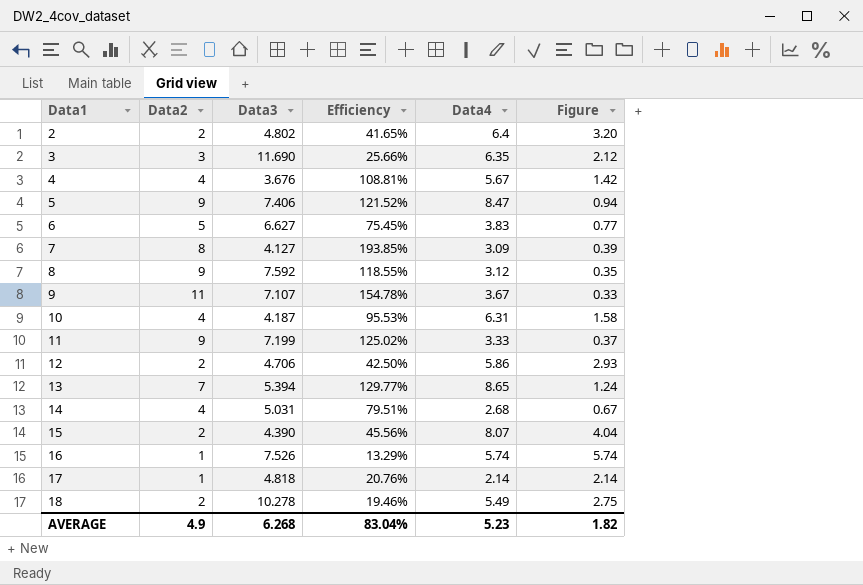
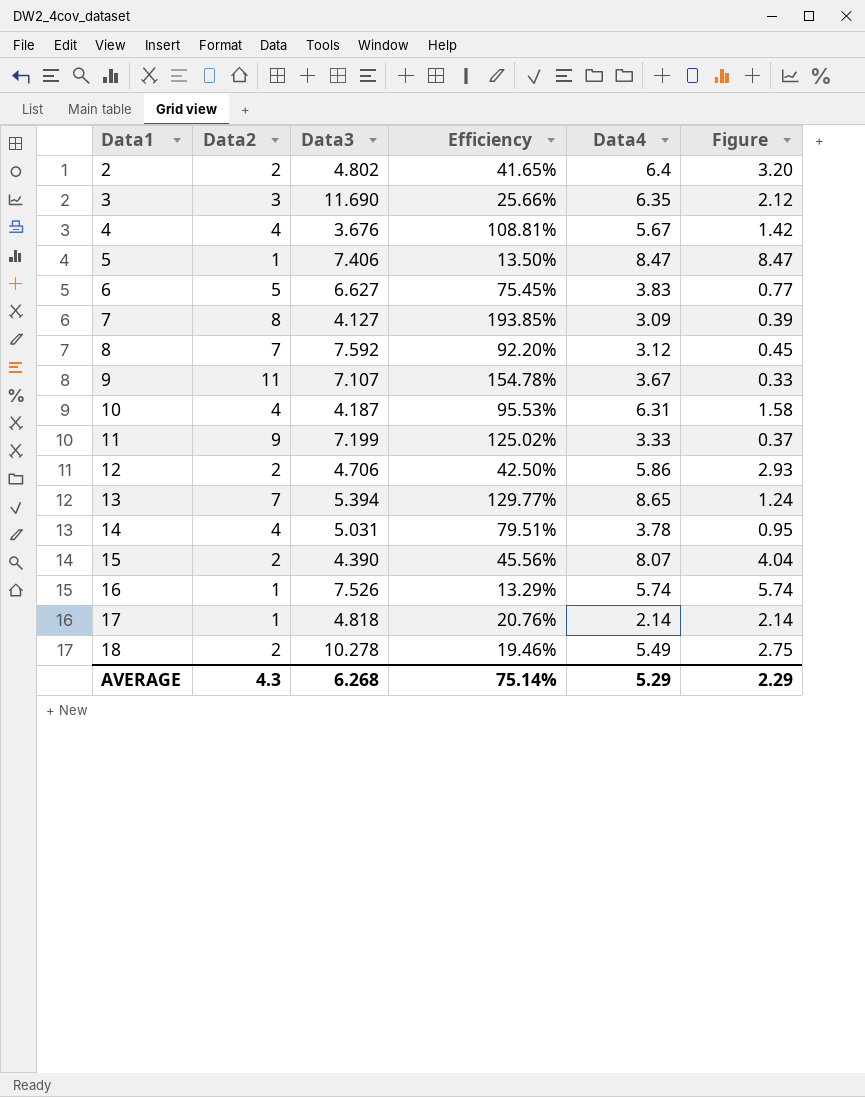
5 | Data2: 9 -> 1
5 | Efficiency: 121.52% -> 13.50%
5 | Figure: 0.94 -> 8.47
8 | Data2: 9 -> 7
8 | Efficiency: 118.55% -> 92.20%
8 | Figure: 0.35 -> 0.45
14 | Data4: 2.68 -> 3.78
14 | Figure: 0.67 -> 0.95
AVERAGE | Data2: 4.9 -> 4.3
AVERAGE | Efficiency: 83.04% -> 75.14%
AVERAGE | Data4: 5.23 -> 5.29
AVERAGE | Figure: 1.82 -> 2.29

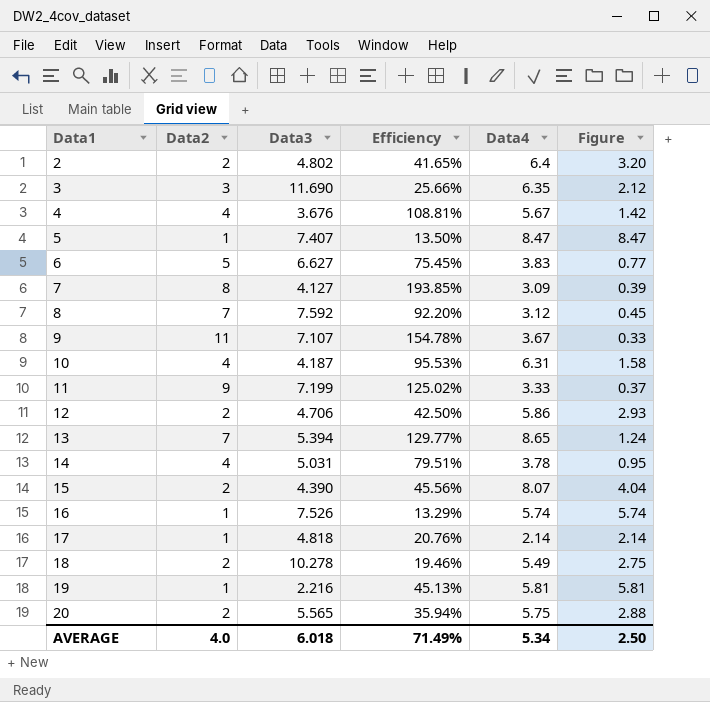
5 | Data3: 7.406 -> 7.407
row 19: none -> 1 | 2.216 | 45.13% | 5.81 | 5.81
row 20: none -> 2 | 5.565 | 35.94% | 5.75 | 2.88
AVERAGE | Data2: 4.3 -> 4.0
AVERAGE | Data3: 6.268 -> 6.018
AVERAGE | Efficiency: 75.14% -> 71.49%
AVERAGE | Data4: 5.29 -> 5.34
AVERAGE | Figure: 2.29 -> 2.50

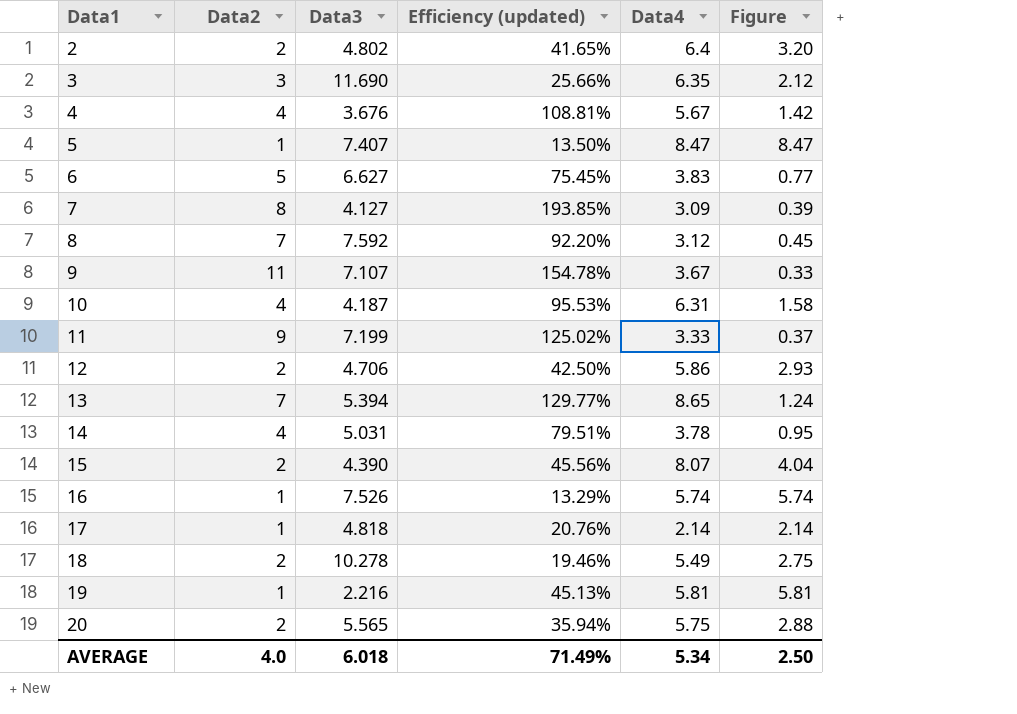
column name: Efficiency -> Efficiency (updated)

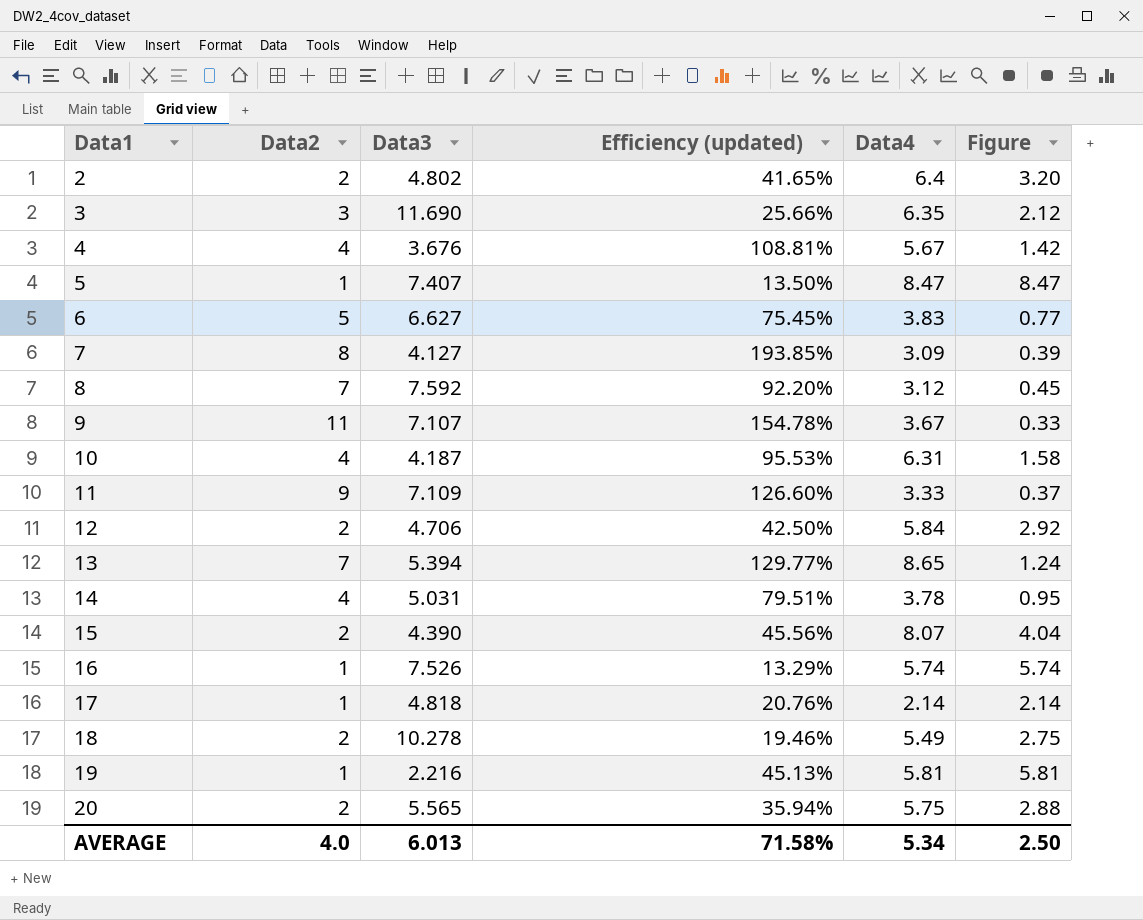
11 | Data3: 7.199 -> 7.109
11 | Efficiency (updated): 125.02% -> 126.60%
12 | Data4: 5.86 -> 5.84
12 | Figure: 2.93 -> 2.92
AVERAGE | Data3: 6.018 -> 6.013
AVERAGE | Efficiency (updated): 71.49% -> 71.58%

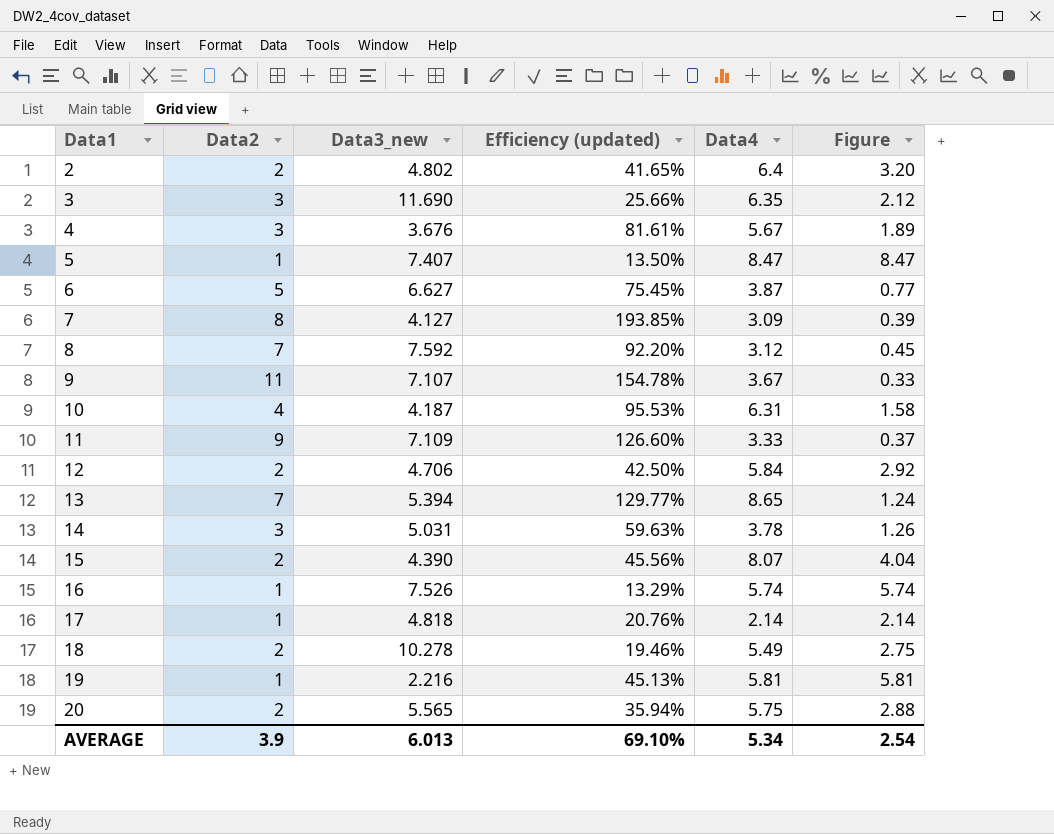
column name: Data3 -> Data3_new
4 | Data2: 4 -> 3
4 | Efficiency (updated): 108.81% -> 81.61%
4 | Figure: 1.42 -> 1.89
6 | Data4: 3.83 -> 3.87
14 | Data2: 4 -> 3
14 | Efficiency (updated): 79.51% -> 59.63%
14 | Figure: 0.95 -> 1.26
AVERAGE | Data2: 4.0 -> 3.9
AVERAGE | Efficiency (updated): 71.58% -> 69.10%
AVERAGE | Figure: 2.50 -> 2.54

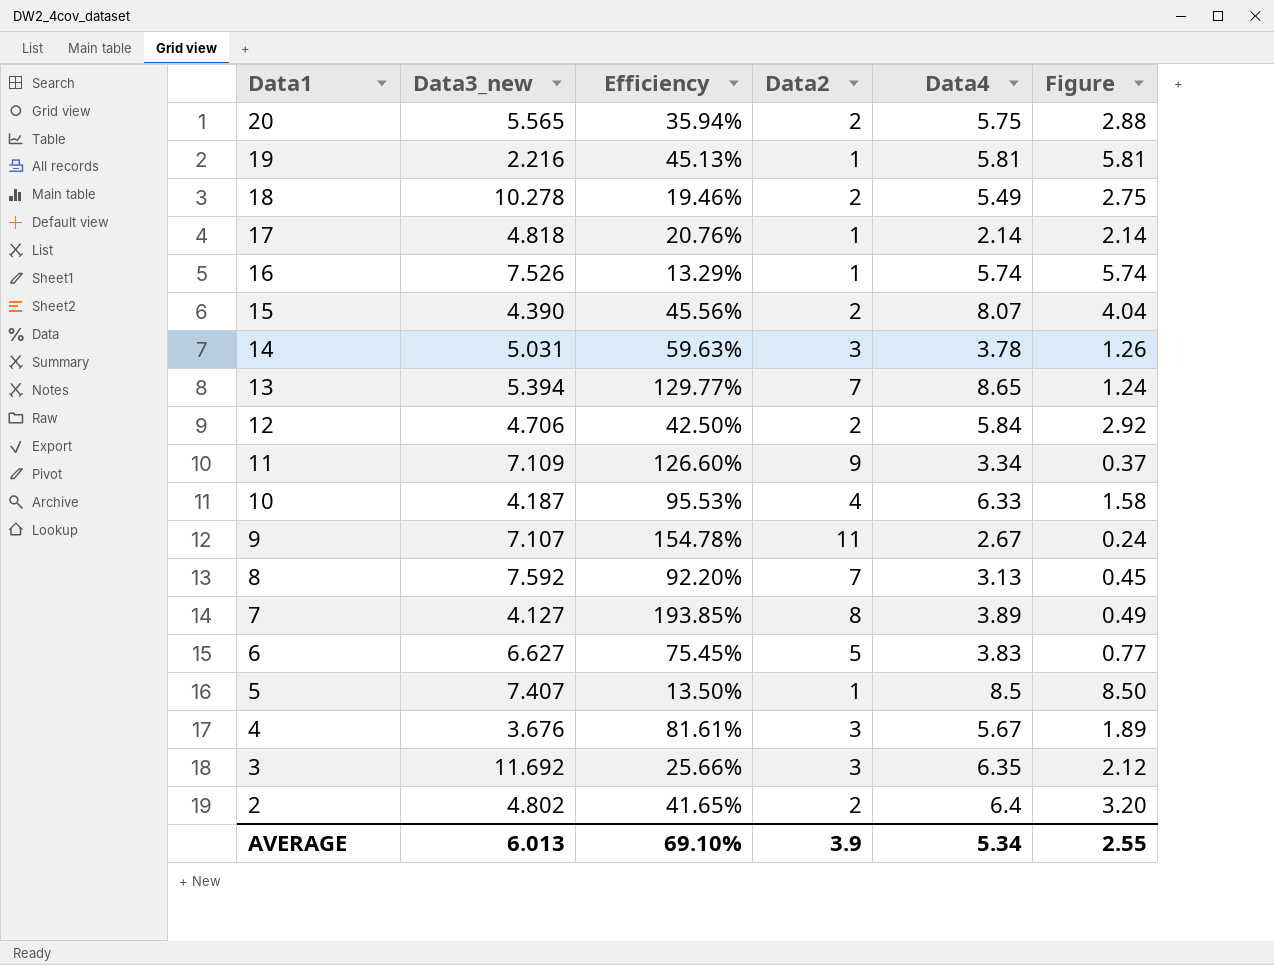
row order: Data1 ascending -> Data1 descending
column name: Efficiency (updated) -> Efficiency
column Data2 | position: 2 -> 4
11 | Data4: 3.33 -> 3.34
10 | Data4: 6.31 -> 6.33
9 | Data4: 3.67 -> 2.67
9 | Figure: 0.33 -> 0.24
8 | Data4: 3.12 -> 3.13
7 | Data4: 3.09 -> 3.89
7 | Figure: 0.39 -> 0.49
6 | Data4: 3.87 -> 3.83
5 | Data4: 8.47 -> 8.5
5 | Figure: 8.47 -> 8.50
3 | Data3_new: 11.690 -> 11.692
AVERAGE | Figure: 2.54 -> 2.55

